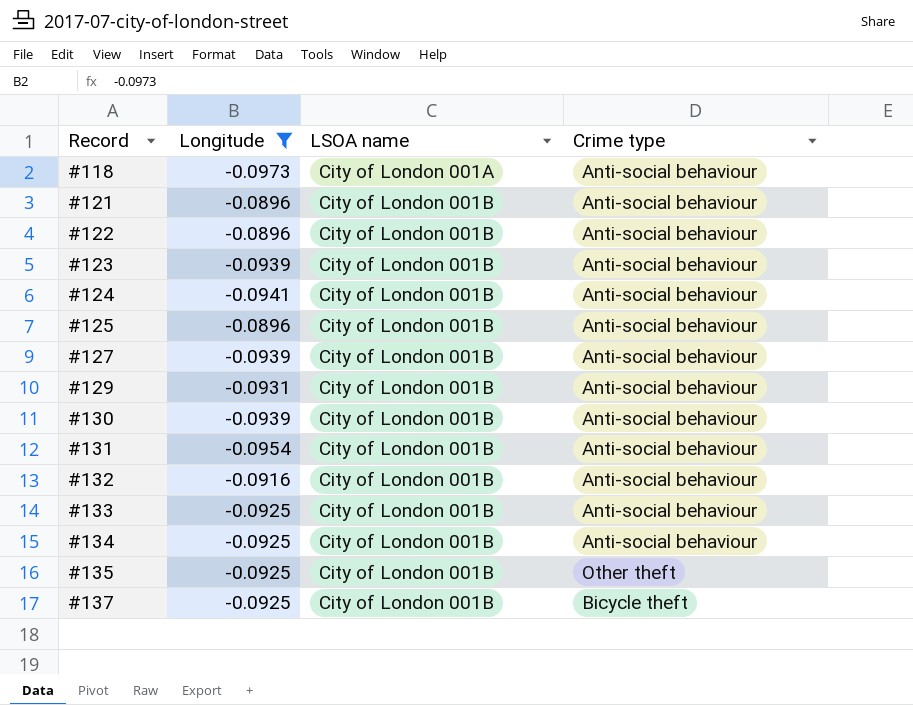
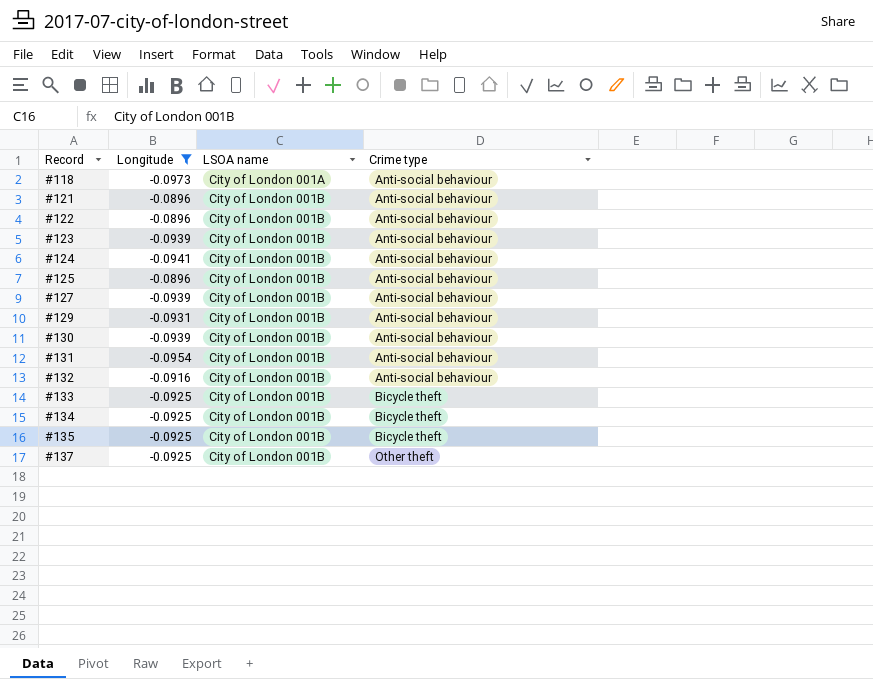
#133 | Crime type: Anti-social behaviour -> Bicycle theft
#134 | Crime type: Anti-social behaviour -> Bicycle theft
#135 | Crime type: Other theft -> Bicycle theft
#137 | Crime type: Bicycle theft -> Other theft

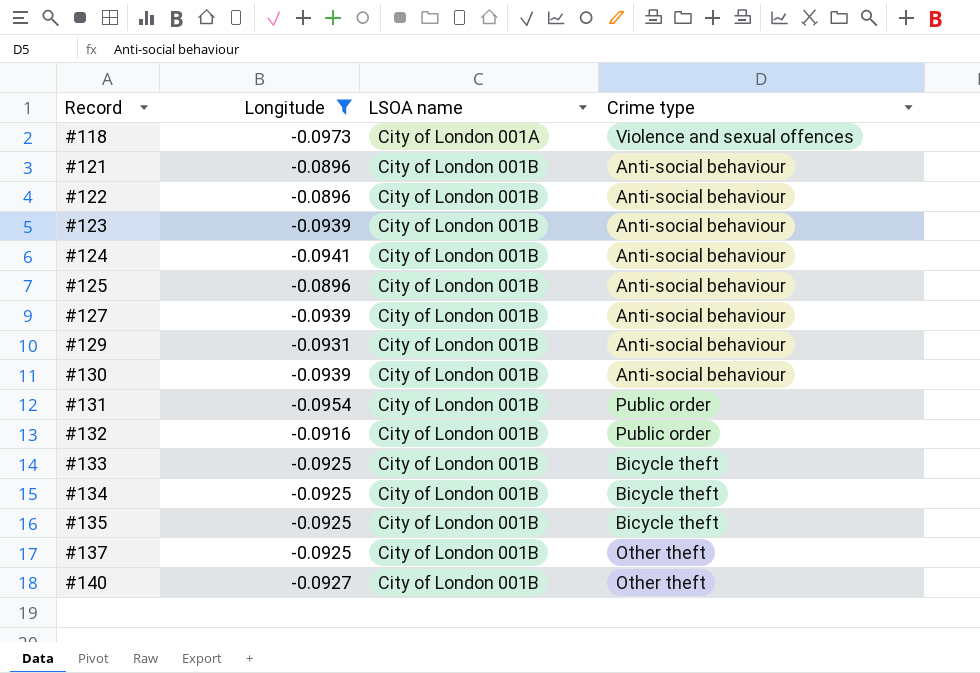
#118 | Crime type: Anti-social behaviour -> Violence and sexual offences
#131 | Crime type: Anti-social behaviour -> Public order
#132 | Crime type: Anti-social behaviour -> Public order
row #140: none -> -0.0927 | City of London 001B | Other theft

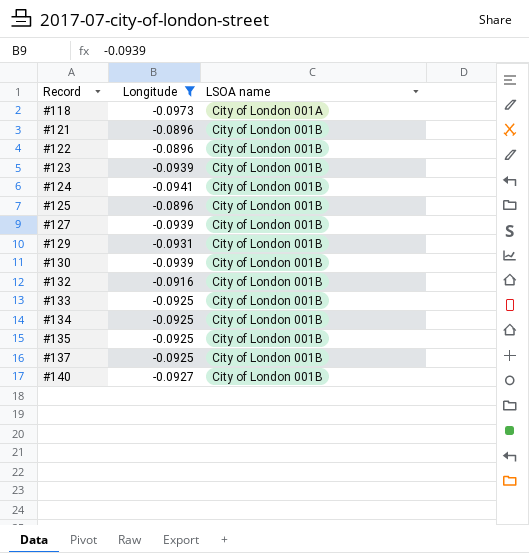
column Crime type | position: 4 -> none
row #131: -0.0954 | City of London 001B | Public order -> none

